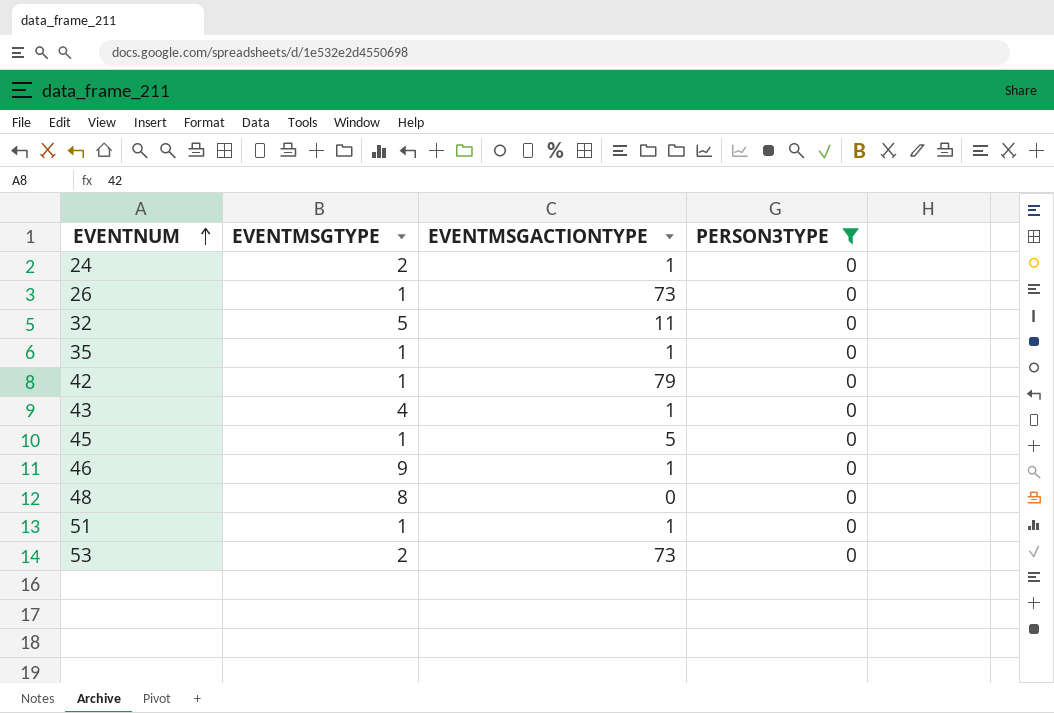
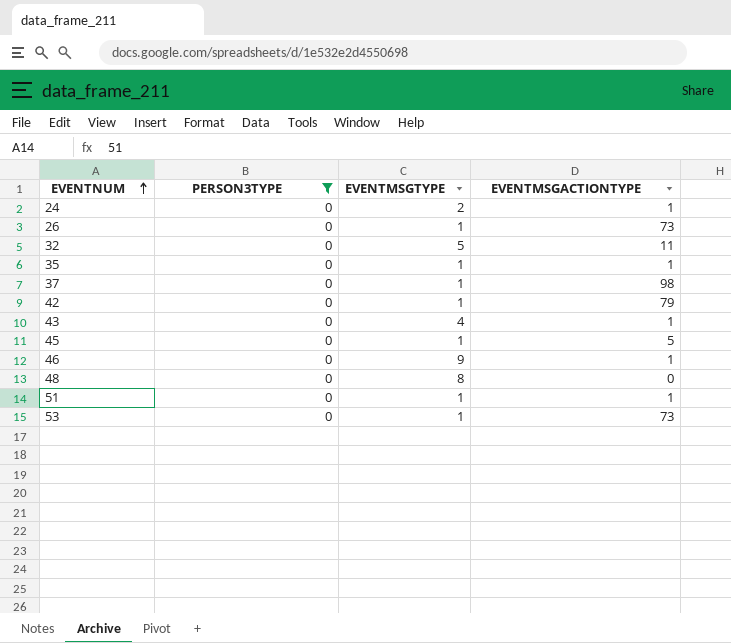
column PERSON3TYPE | position: 4 -> 2
row 37: none -> 0 | 1 | 98
53 | EVENTMSGTYPE: 2 -> 1

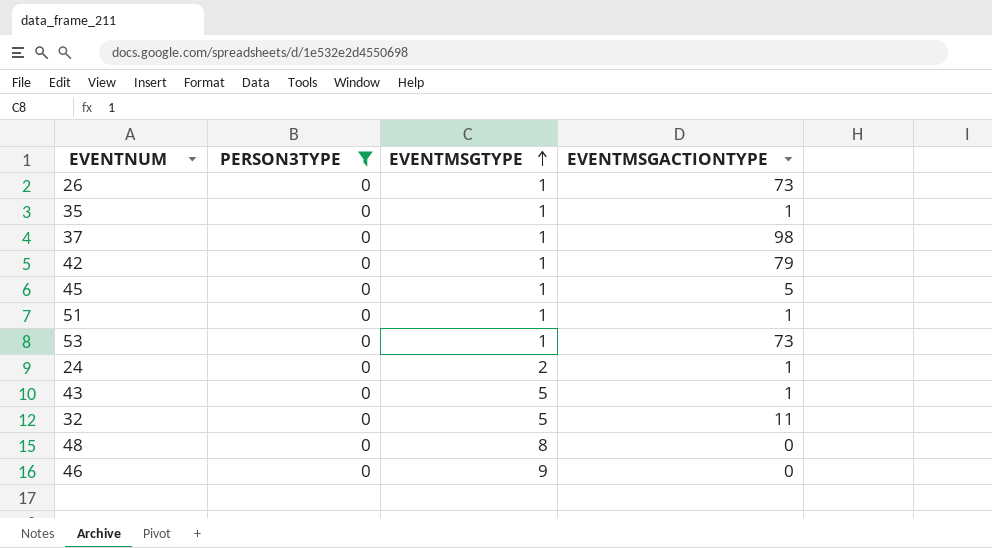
row order: EVENTNUM ascending -> EVENTMSGTYPE ascending
43 | EVENTMSGTYPE: 4 -> 5
46 | EVENTMSGACTIONTYPE: 1 -> 0

